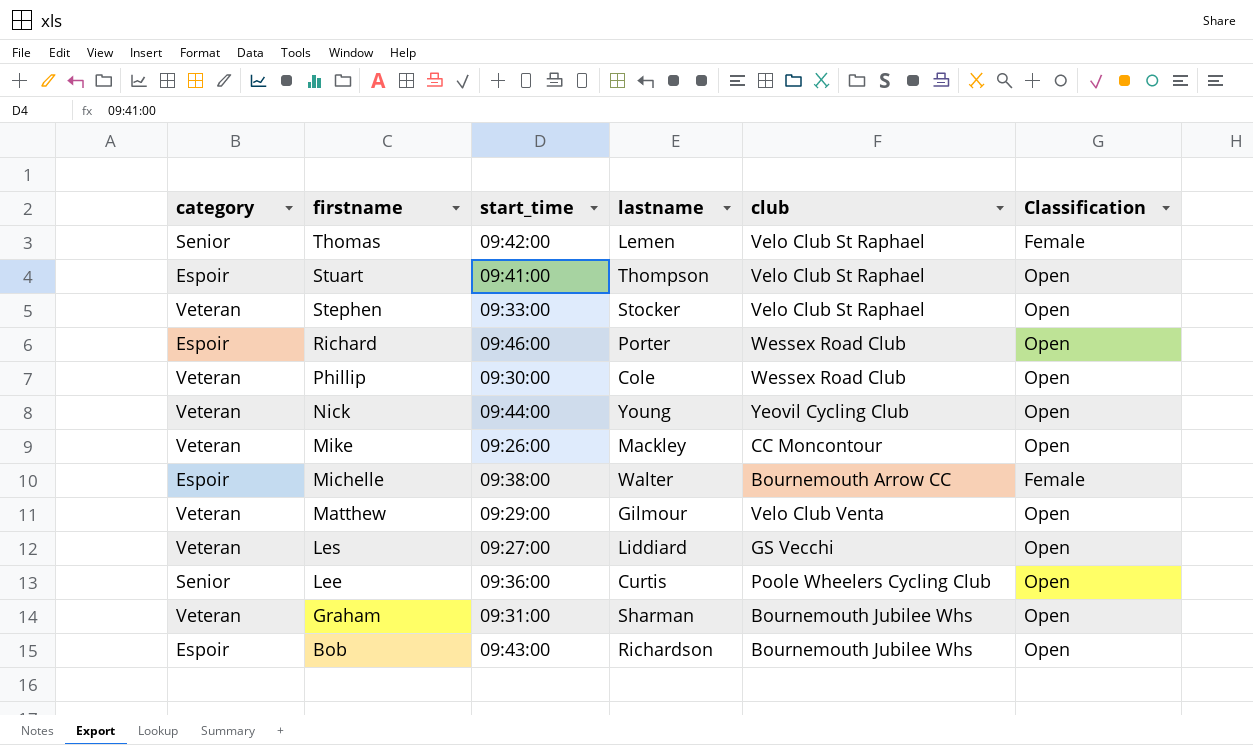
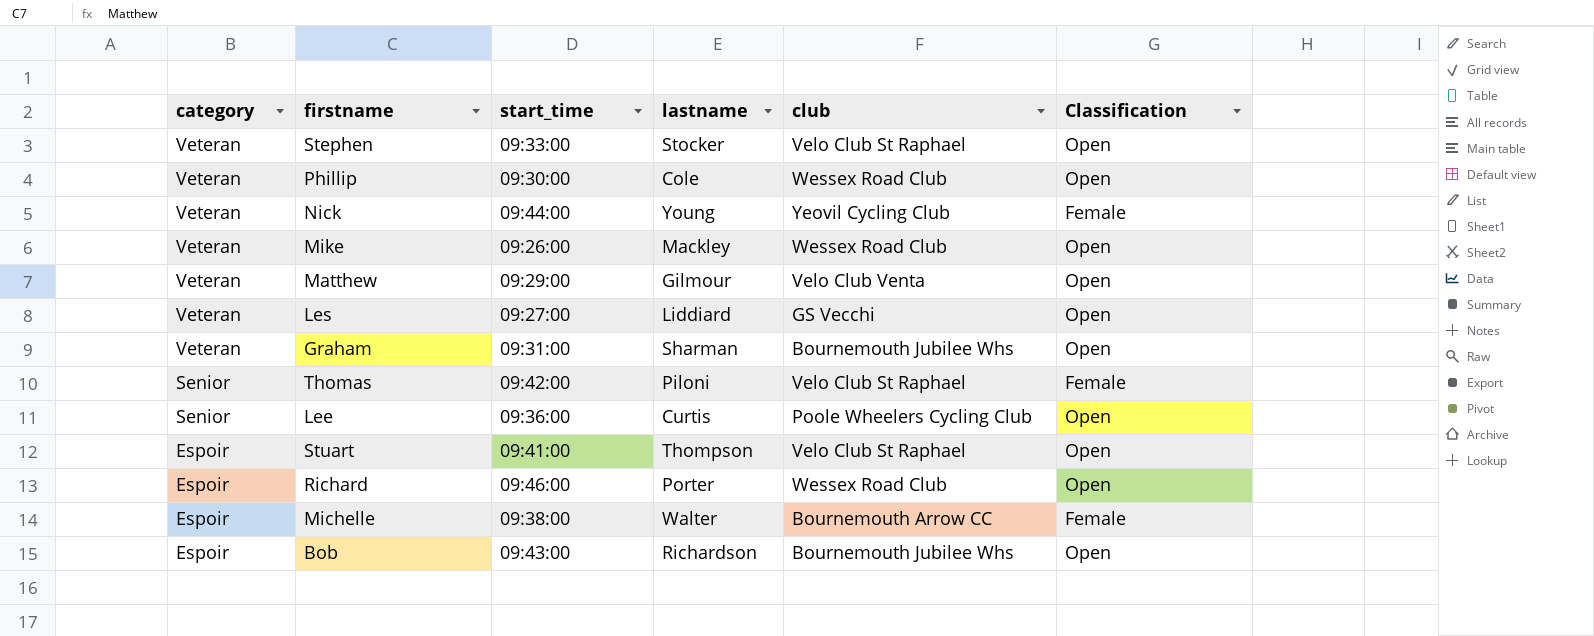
row order: firstname descending -> category descending
Nick | Classification: Open -> Female
Mike | club: CC Moncontour -> Wessex Road Club
Thomas | lastname: Lemen -> Piloni

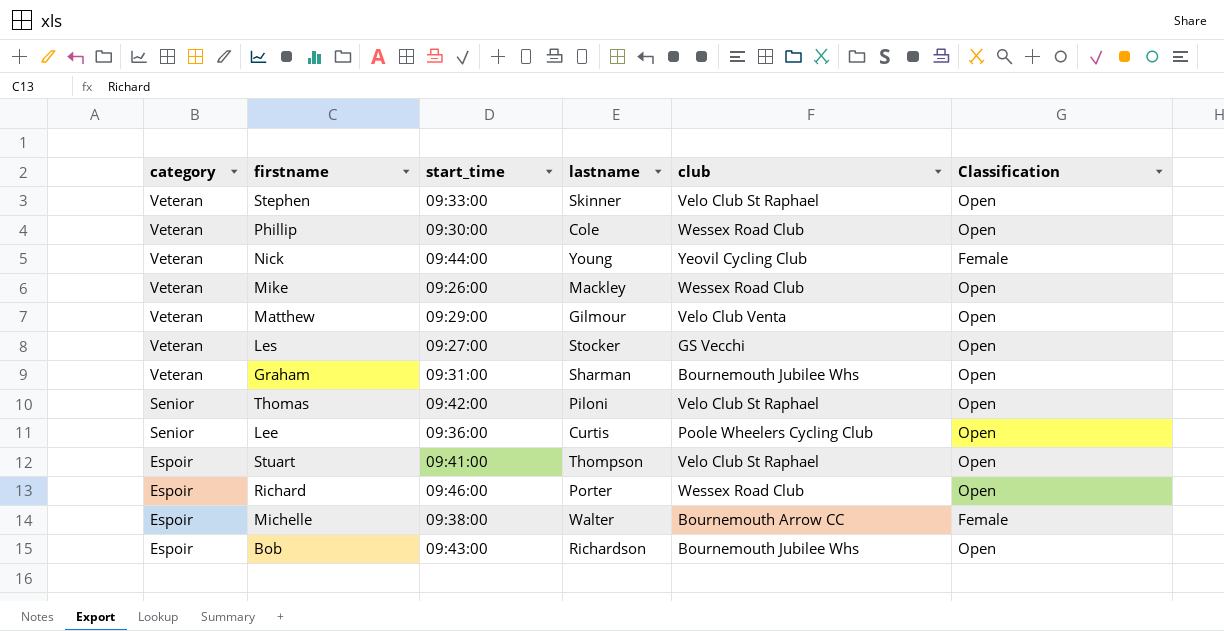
Stephen | lastname: Stocker -> Skinner
Les | lastname: Liddiard -> Stocker
Thomas | Classification: Female -> Open

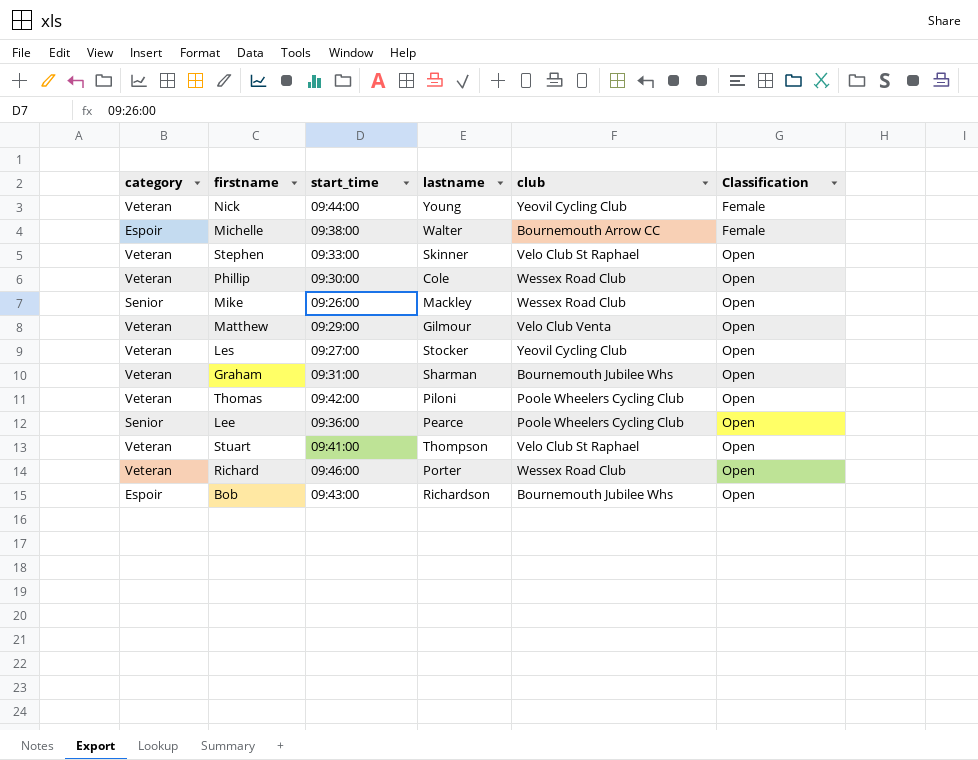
row order: category descending -> Classification ascending
Mike | category: Veteran -> Senior
Les | club: GS Vecchi -> Yeovil Cycling Club
Thomas | category: Senior -> Veteran
Thomas | club: Velo Club St Raphael -> Poole Wheelers Cycling Club
Lee | lastname: Curtis -> Pearce
Stuart | category: Espoir -> Veteran
Richard | category: Espoir -> Veteran

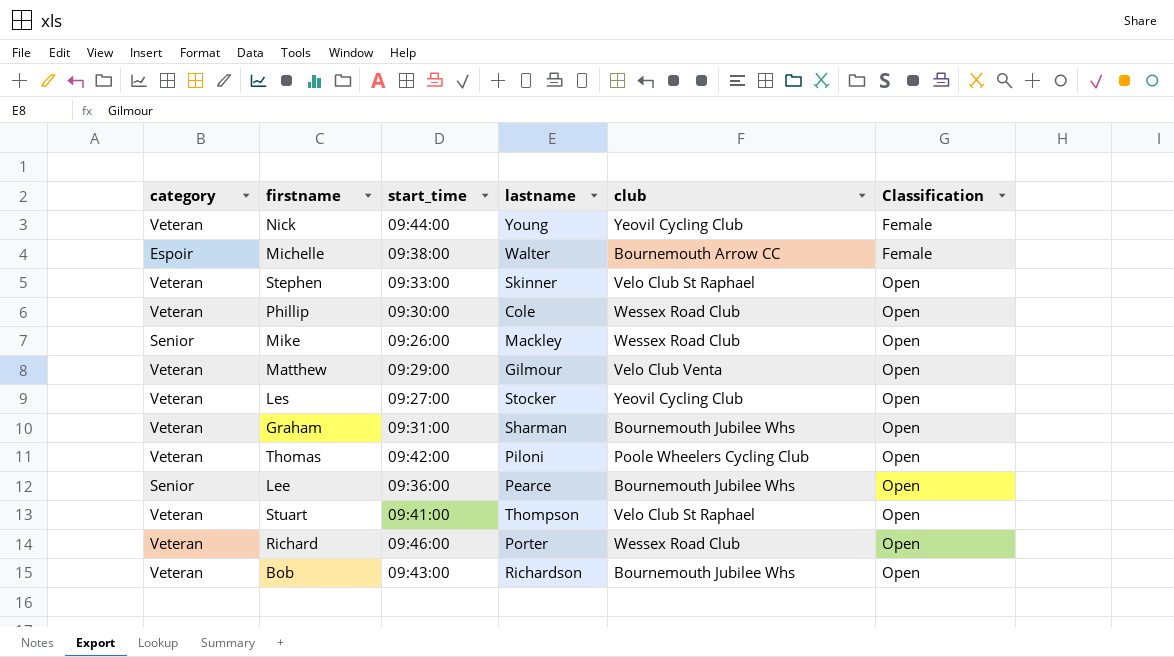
Lee | club: Poole Wheelers Cycling Club -> Bournemouth Jubilee Whs
Bob | category: Espoir -> Veteran

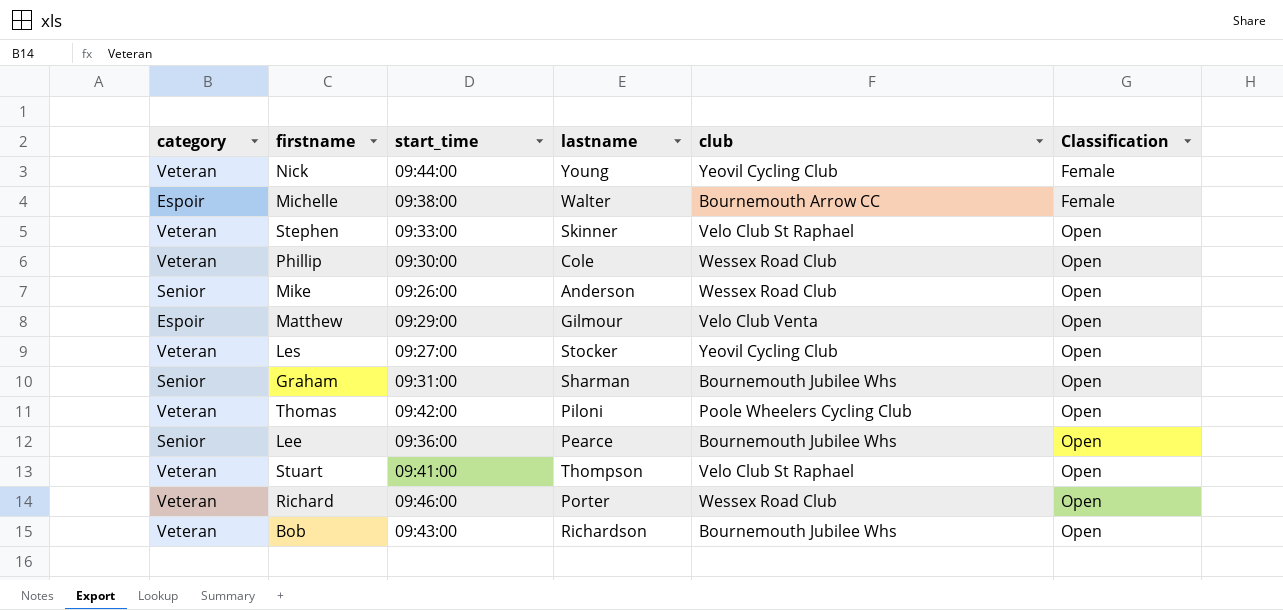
Mike | lastname: Mackley -> Anderson
Matthew | category: Veteran -> Espoir
Graham | category: Veteran -> Senior

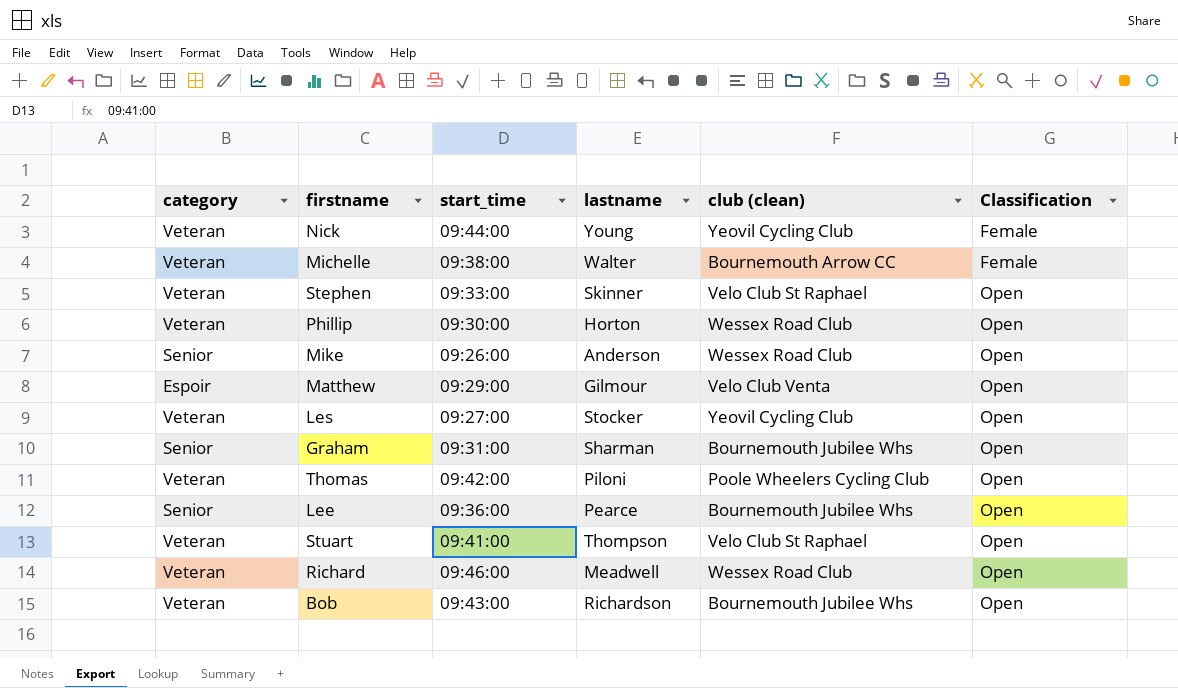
column name: club -> club (clean)
Michelle | category: Espoir -> Veteran
Phillip | lastname: Cole -> Horton
Richard | lastname: Porter -> Meadwell

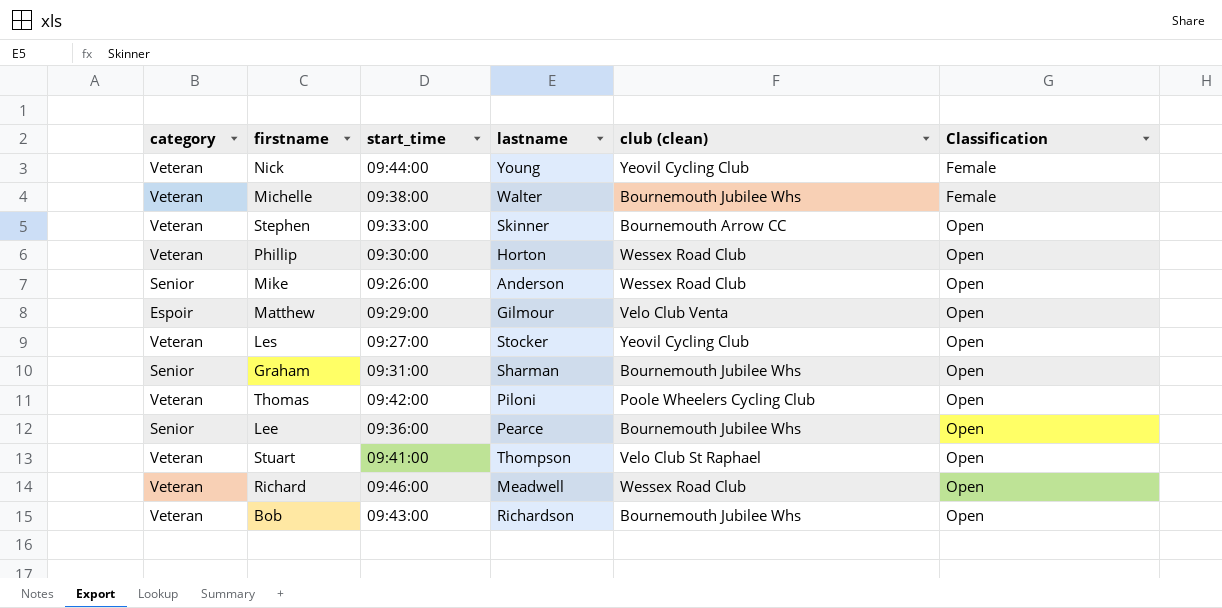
Michelle | club (clean): Bournemouth Arrow CC -> Bournemouth Jubilee Whs
Stephen | club (clean): Velo Club St Raphael -> Bournemouth Arrow CC

